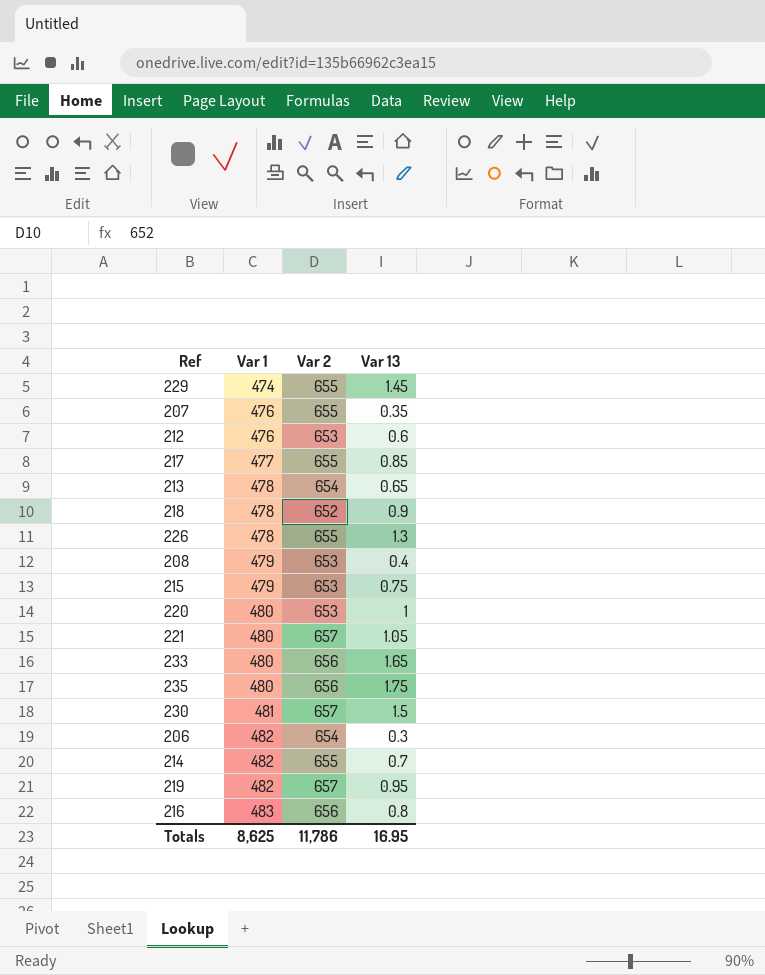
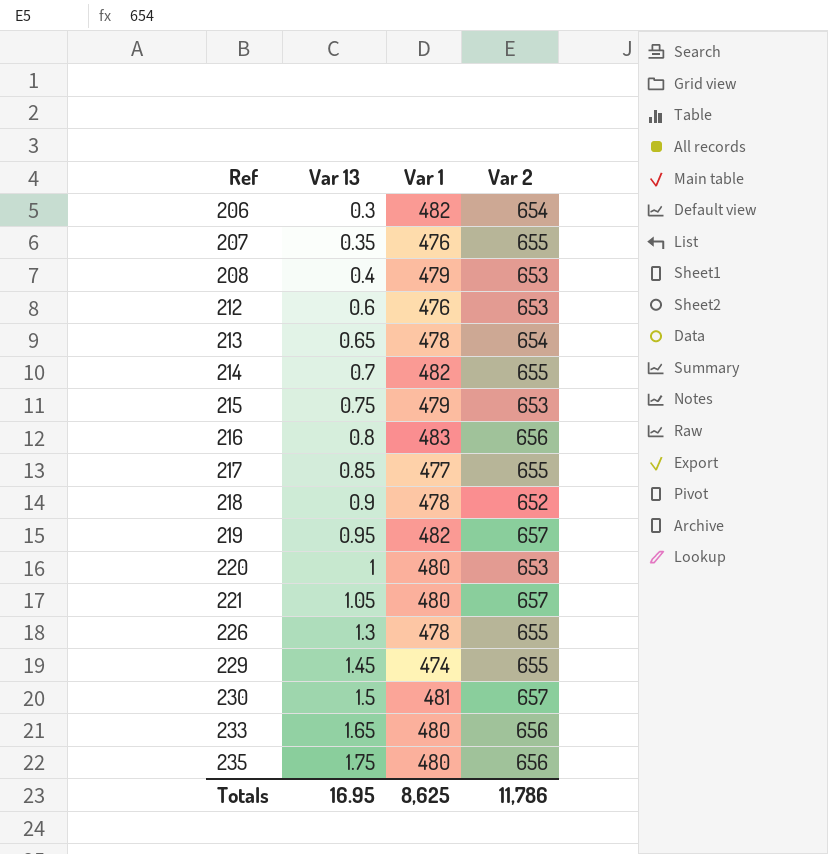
row order: Var 1 ascending -> Ref ascending
column Var 13 | position: 4 -> 2

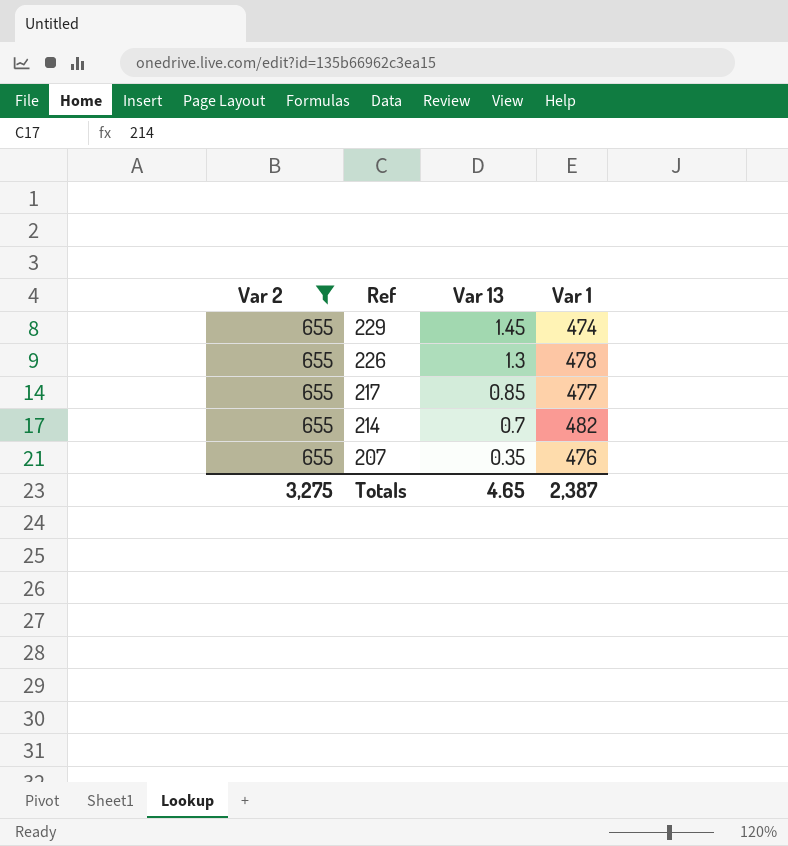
filter: none -> Var 2 = 655
row order: Ref ascending -> Ref descending
column Var 2 | position: 4 -> 1
Totals | Var 2: 11,786 -> 3,275
Totals | Var 13: 16.95 -> 4.65
Totals | Var 1: 8,625 -> 2,387

